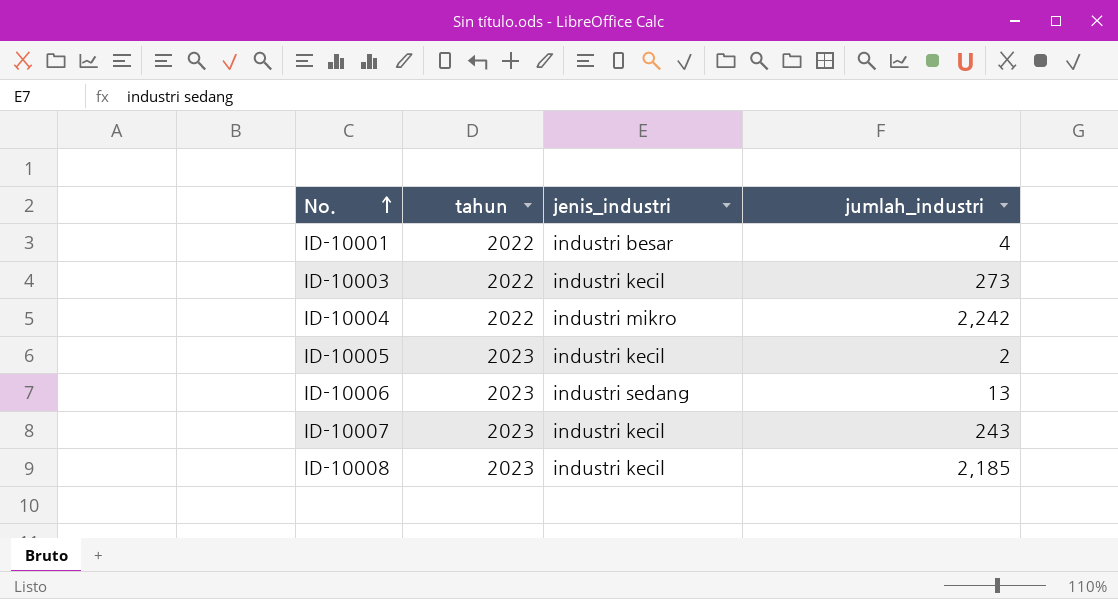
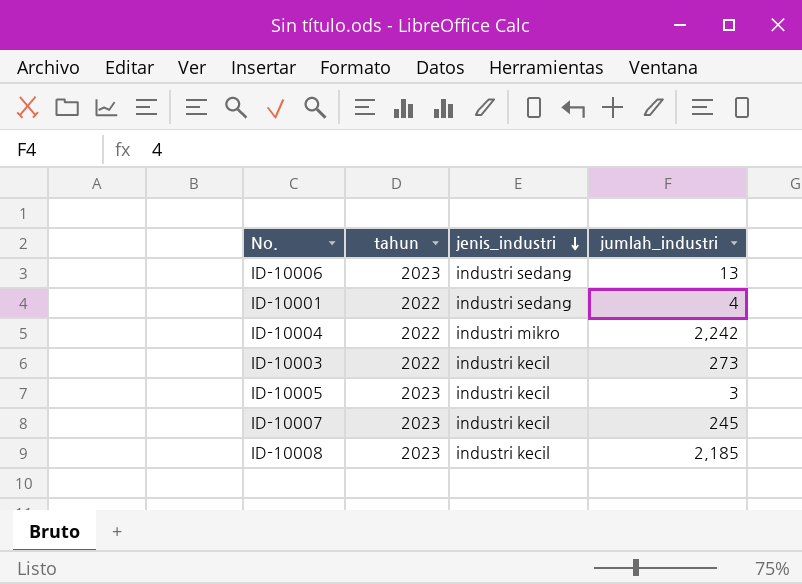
row order: No. ascending -> jenis_industri descending
ID-10001 | jenis_industri: industri besar -> industri sedang
ID-10005 | jumlah_industri: 2 -> 3
ID-10007 | jumlah_industri: 243 -> 245

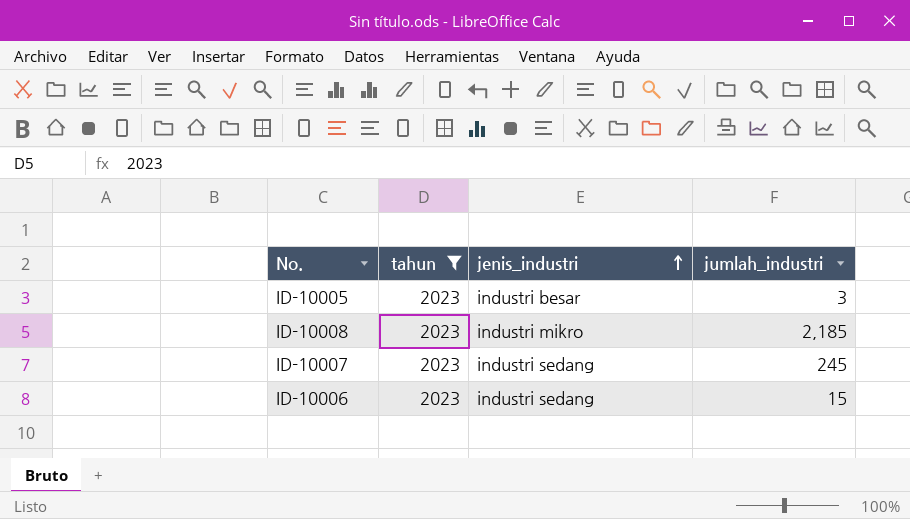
filter: none -> tahun = 2023
row order: jenis_industri descending -> jenis_industri ascending
ID-10005 | jenis_industri: industri kecil -> industri besar
ID-10008 | jenis_industri: industri kecil -> industri mikro
ID-10007 | jenis_industri: industri kecil -> industri sedang
ID-10006 | jumlah_industri: 13 -> 15

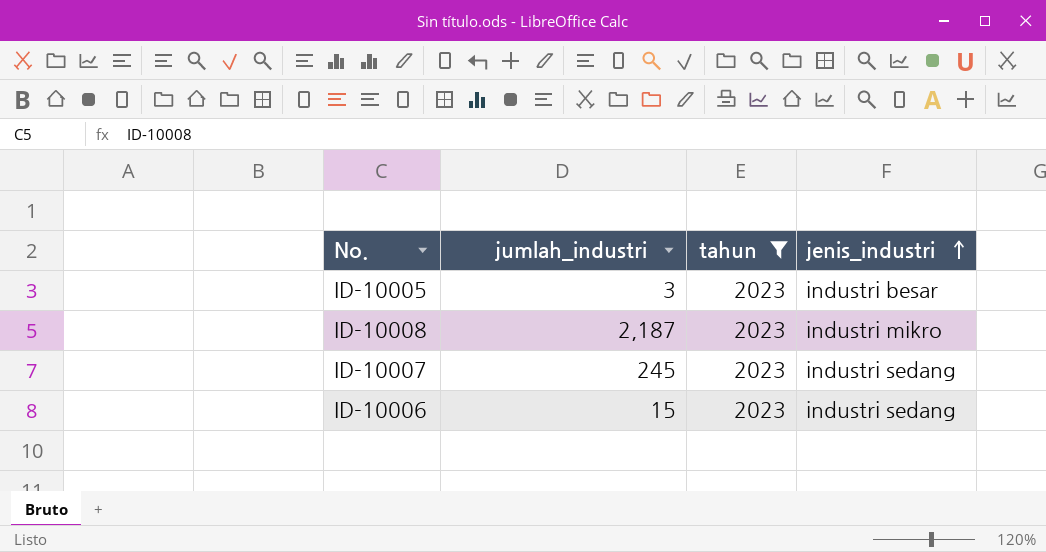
column jumlah_industri | position: 4 -> 2
ID-10008 | jumlah_industri: 2,185 -> 2,187

